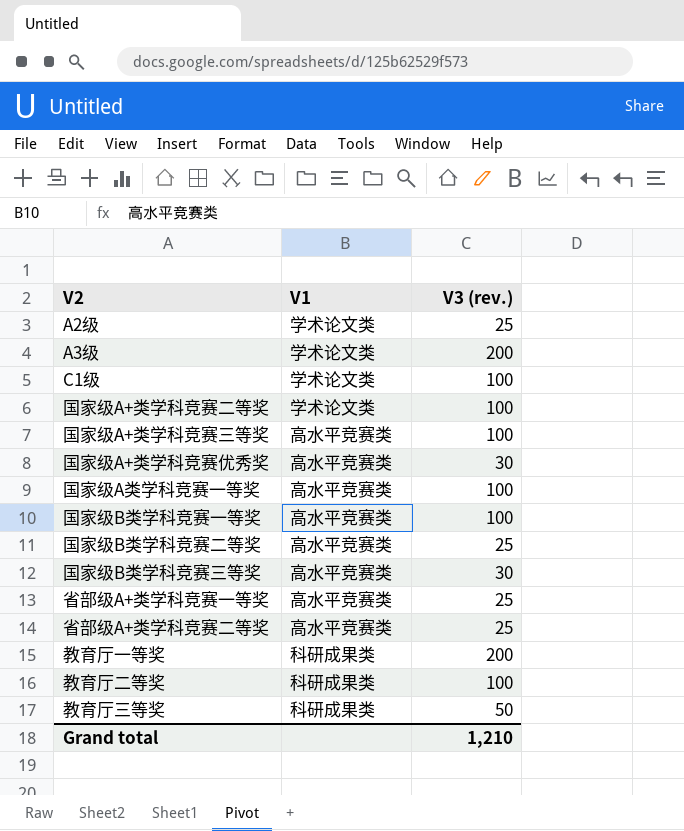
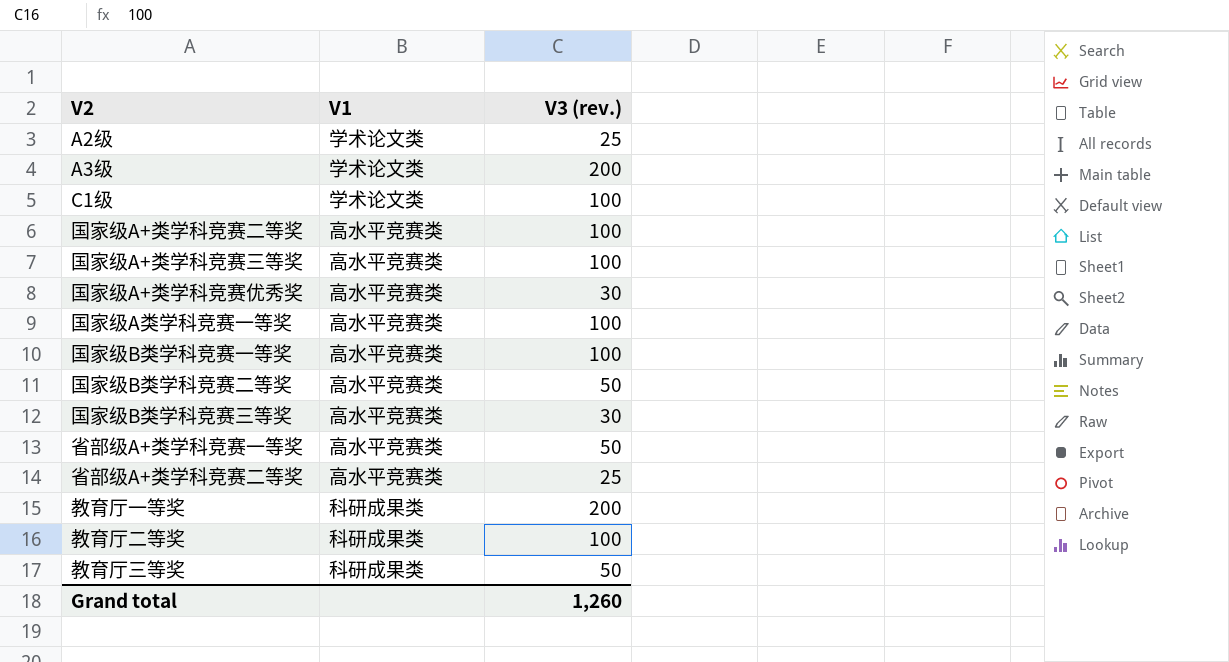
国家级A+类学科竞赛二等奖 | V1: 学术论文类 -> 高水平竞赛类
国家级B类学科竞赛二等奖 | V3 (rev.): 25 -> 50
省部级A+类学科竞赛一等奖 | V3 (rev.): 25 -> 50
Grand total | V3 (rev.): 1,210 -> 1,260

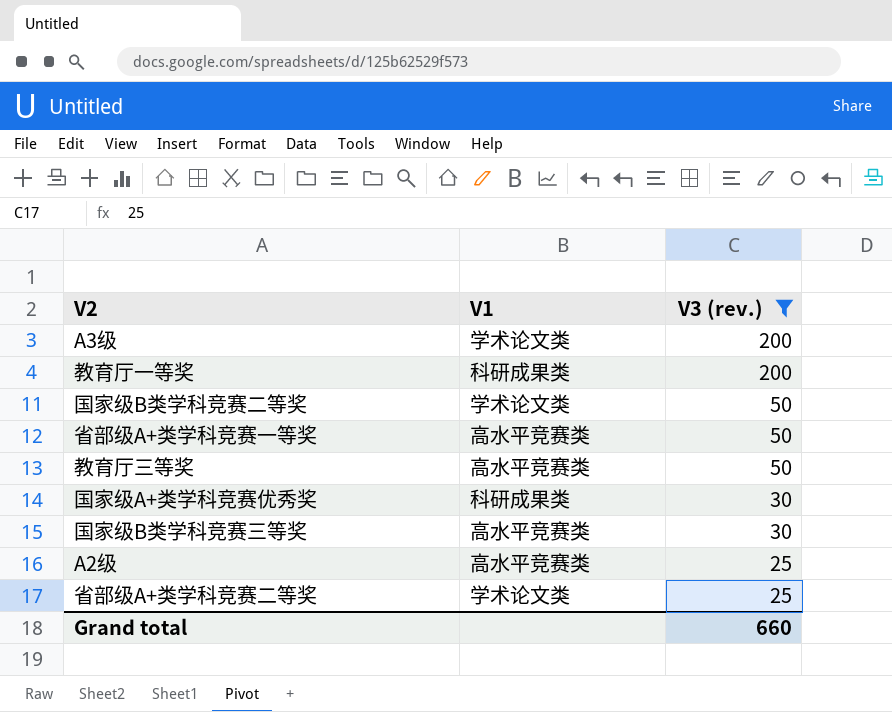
filter: none -> V3 (rev.) != 100
row order: none -> V3 (rev.) descending
国家级B类学科竞赛二等奖 | V1: 高水平竞赛类 -> 学术论文类
教育厅三等奖 | V1: 科研成果类 -> 高水平竞赛类
国家级A+类学科竞赛优秀奖 | V1: 高水平竞赛类 -> 科研成果类
A2级 | V1: 学术论文类 -> 高水平竞赛类
省部级A+类学科竞赛二等奖 | V1: 高水平竞赛类 -> 学术论文类
Grand total | V3 (rev.): 1,260 -> 660

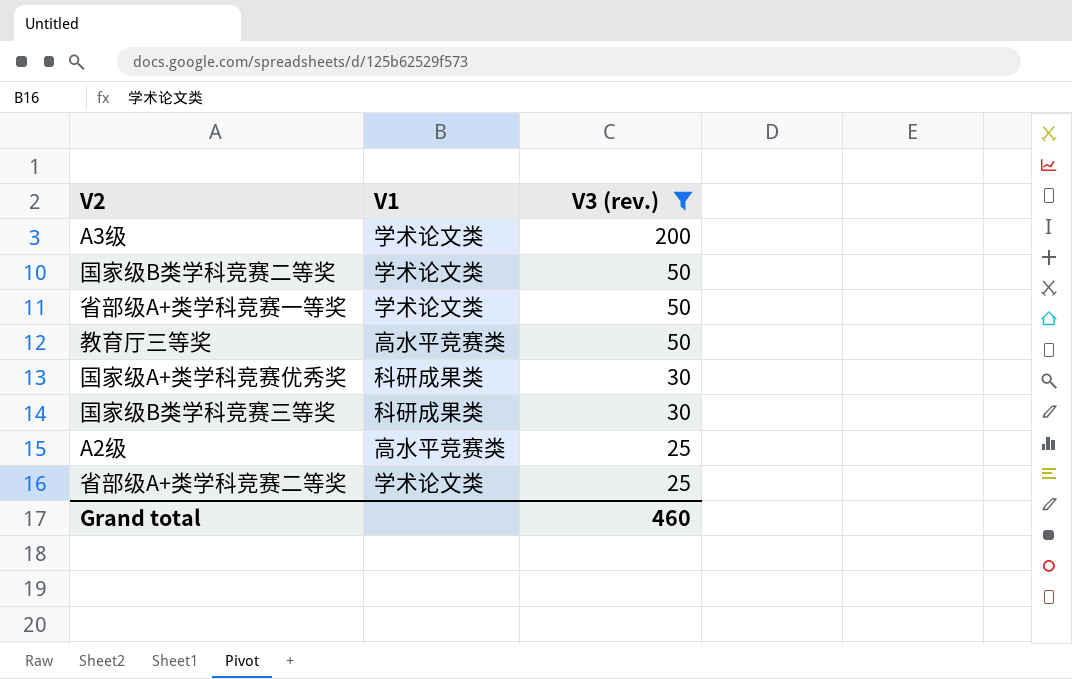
row 教育厅一等奖: 科研成果类 | 200 -> none
省部级A+类学科竞赛一等奖 | V1: 高水平竞赛类 -> 学术论文类
国家级B类学科竞赛三等奖 | V1: 高水平竞赛类 -> 科研成果类
Grand total | V3 (rev.): 660 -> 460

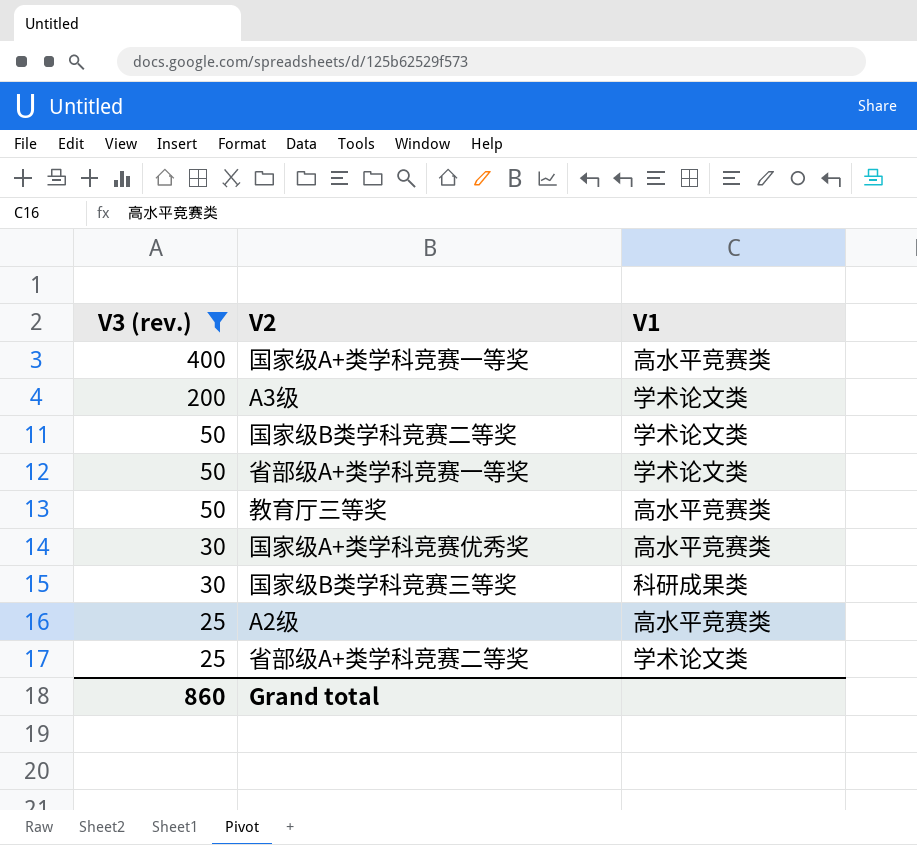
column V3 (rev.) | position: 3 -> 1
row 国家级A+类学科竞赛一等奖: none -> 400 | 高水平竞赛类
国家级A+类学科竞赛优秀奖 | V1: 科研成果类 -> 高水平竞赛类
Grand total | V3 (rev.): 460 -> 860

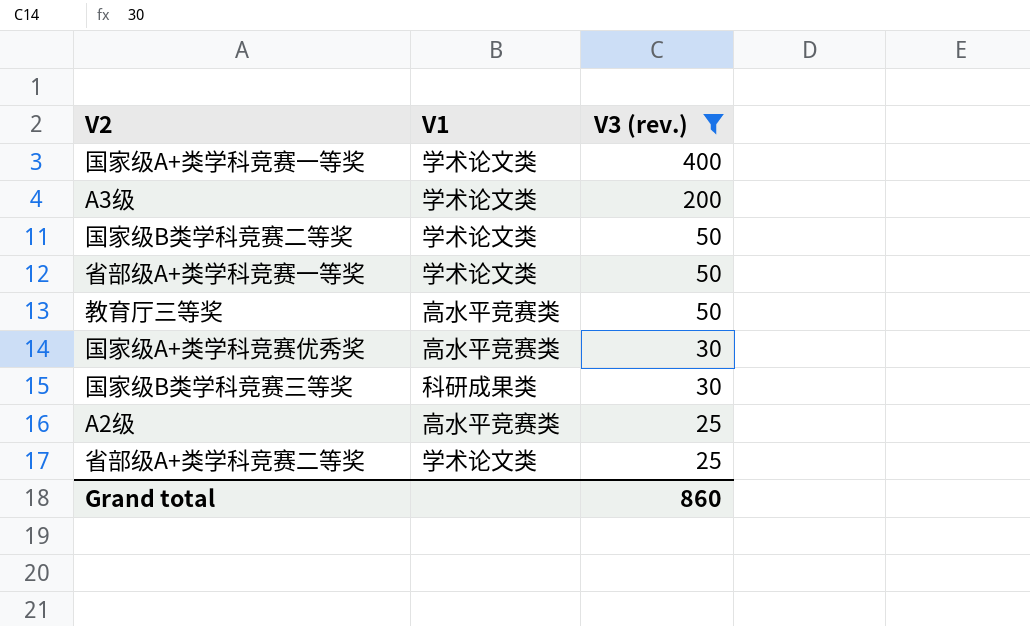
column V3 (rev.) | position: 1 -> 3
国家级A+类学科竞赛一等奖 | V1: 高水平竞赛类 -> 学术论文类

